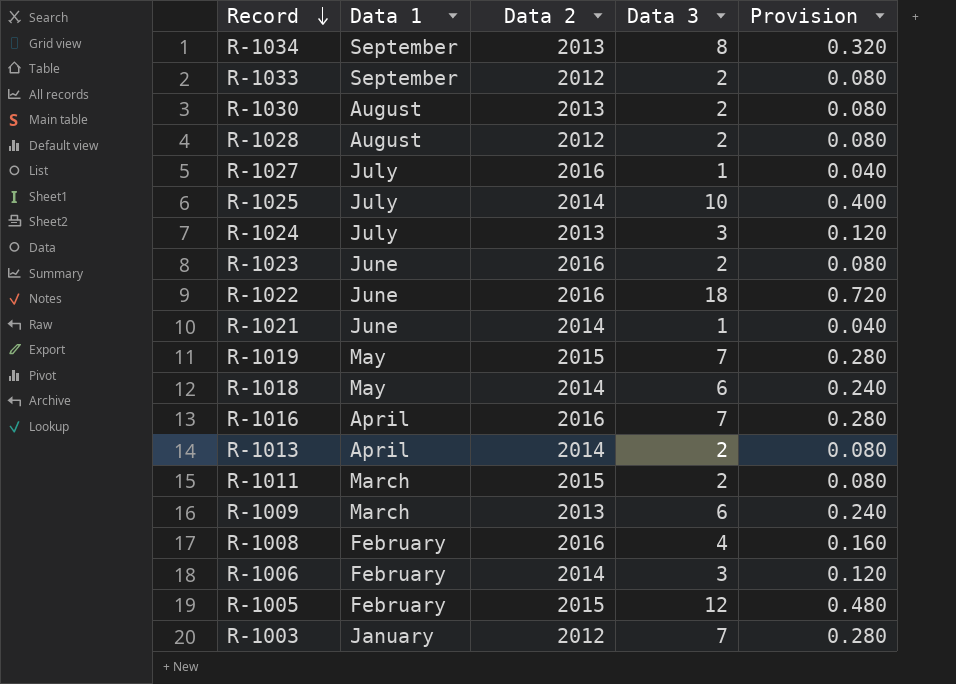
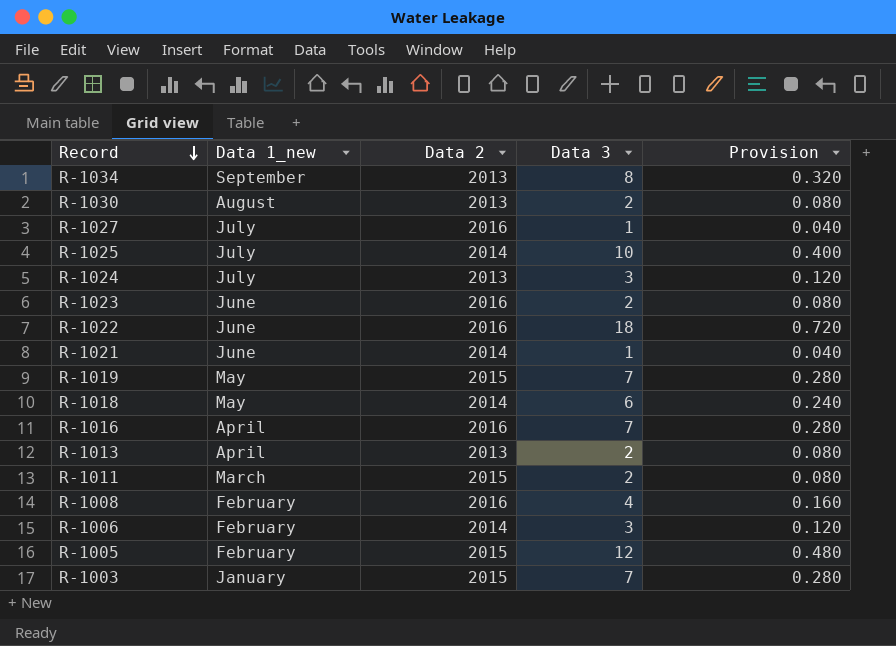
column name: Data 1 -> Data 1_new
row R-1033: September | 2012 | 2 | 0.080 -> none
row R-1028: August | 2012 | 2 | 0.080 -> none
row R-1009: March | 2013 | 6 | 0.240 -> none
R-1013 | Data 2: 2014 -> 2013
R-1003 | Data 2: 2012 -> 2015

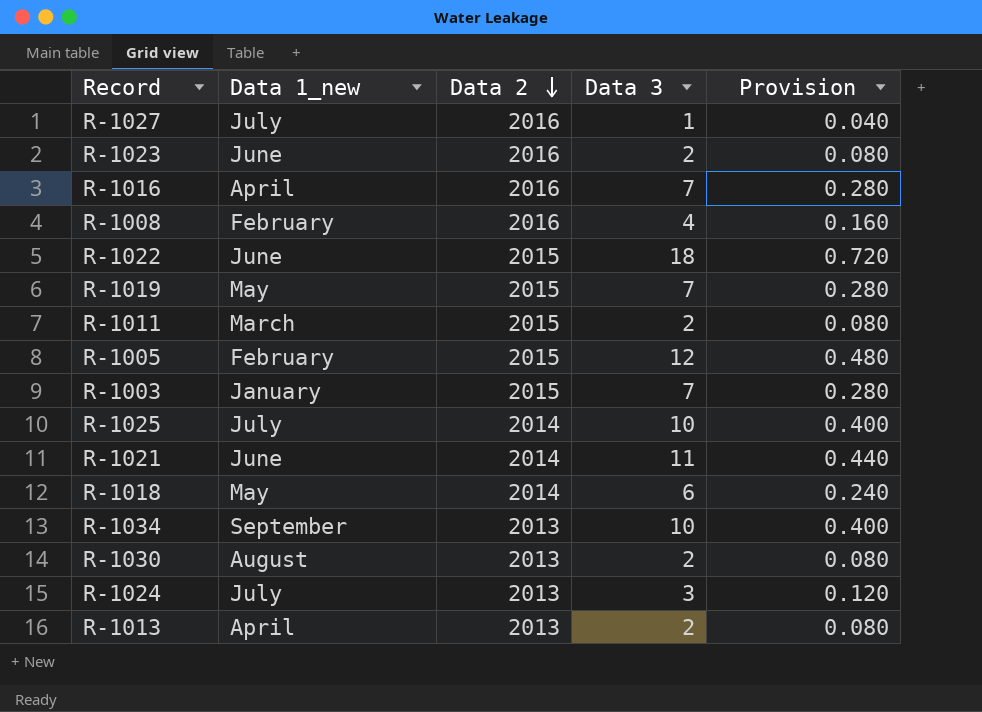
row order: Record descending -> Data 2 descending
row R-1006: February | 2014 | 3 | 0.120 -> none
R-1022 | Data 2: 2016 -> 2015
R-1021 | Data 3: 1 -> 11
R-1021 | Provision: 0.040 -> 0.440
R-1034 | Data 3: 8 -> 10
R-1034 | Provision: 0.320 -> 0.400

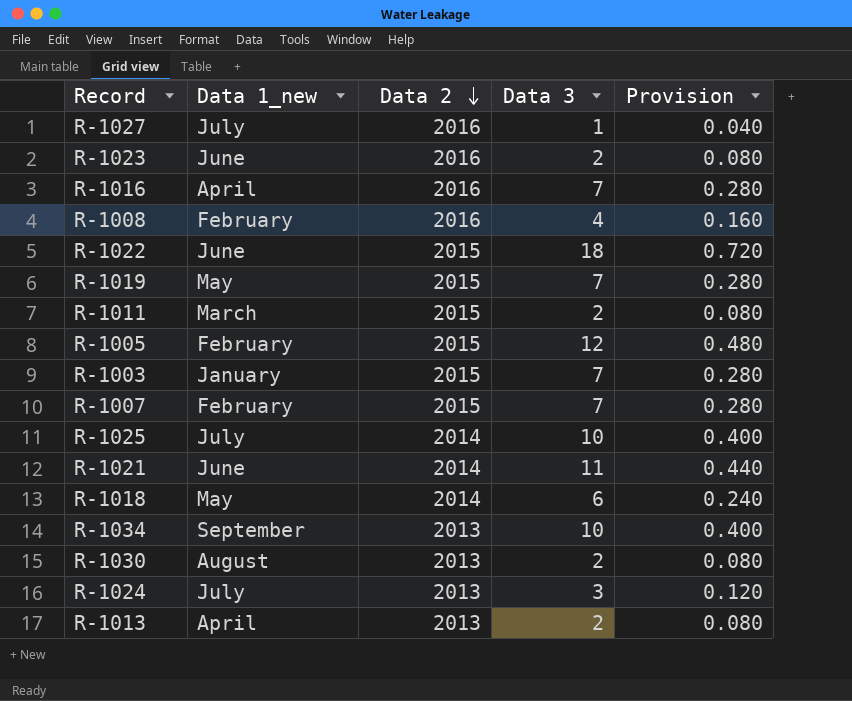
row R-1007: none -> February | 2015 | 7 | 0.280

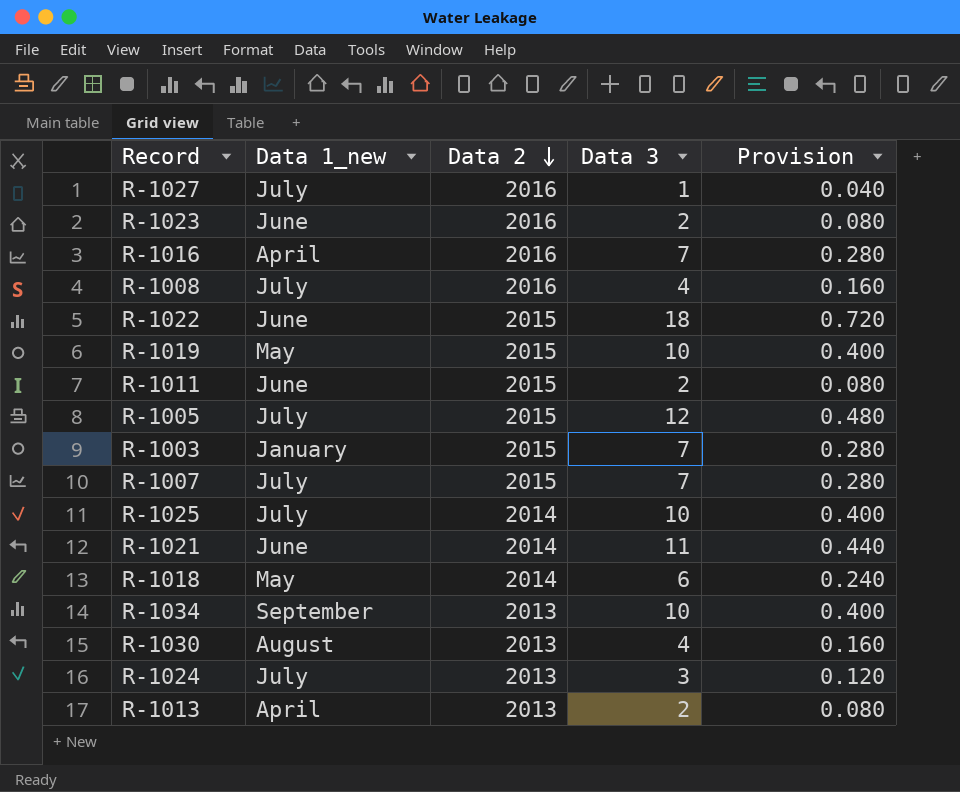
R-1008 | Data 1_new: February -> July
R-1019 | Data 3: 7 -> 10
R-1019 | Provision: 0.280 -> 0.400
R-1011 | Data 1_new: March -> June
R-1005 | Data 1_new: February -> July
R-1007 | Data 1_new: February -> July
R-1030 | Data 3: 2 -> 4
R-1030 | Provision: 0.080 -> 0.160

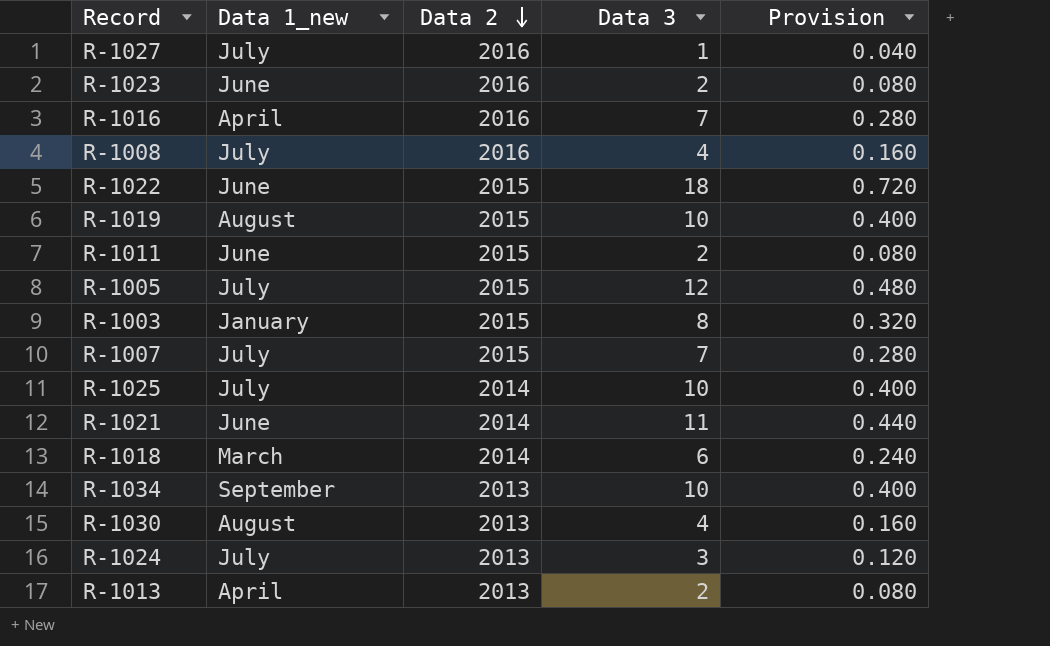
R-1019 | Data 1_new: May -> August
R-1003 | Data 3: 7 -> 8
R-1003 | Provision: 0.280 -> 0.320
R-1018 | Data 1_new: May -> March

